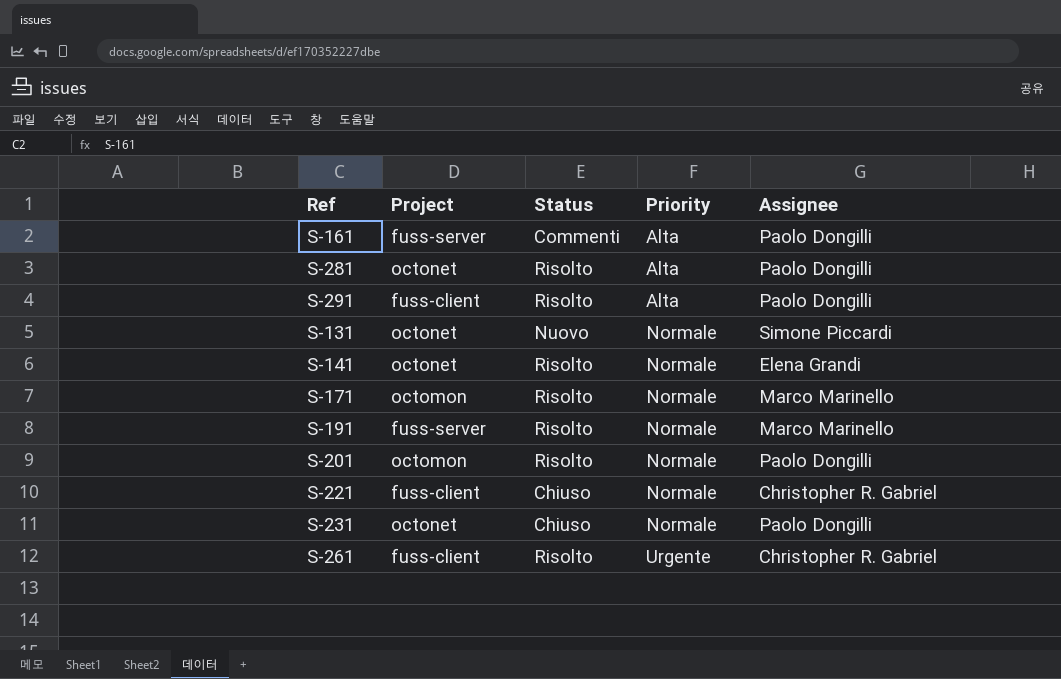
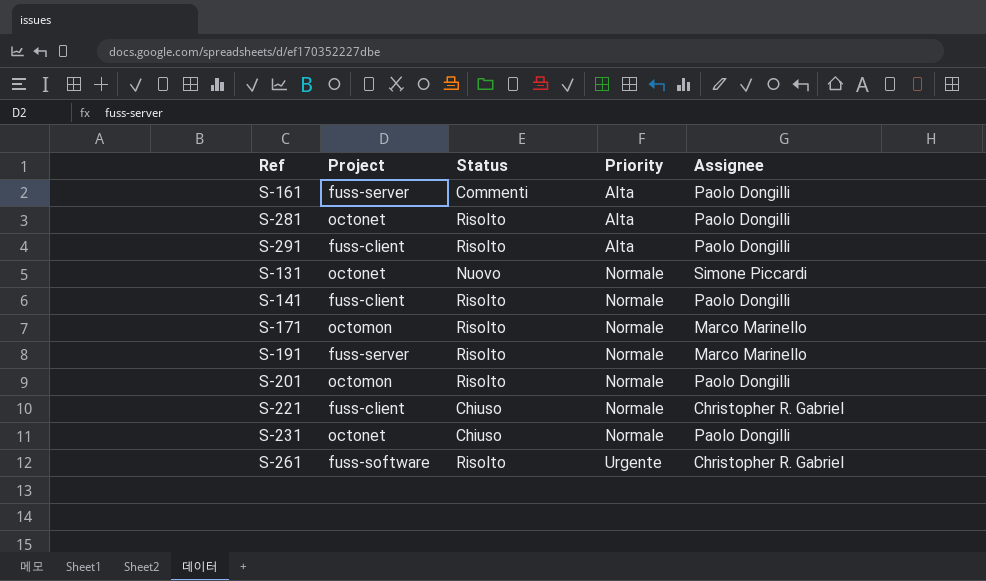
S-141 | Project: octonet -> fuss-client
S-141 | Assignee: Elena Grandi -> Paolo Dongilli
S-261 | Project: fuss-client -> fuss-software

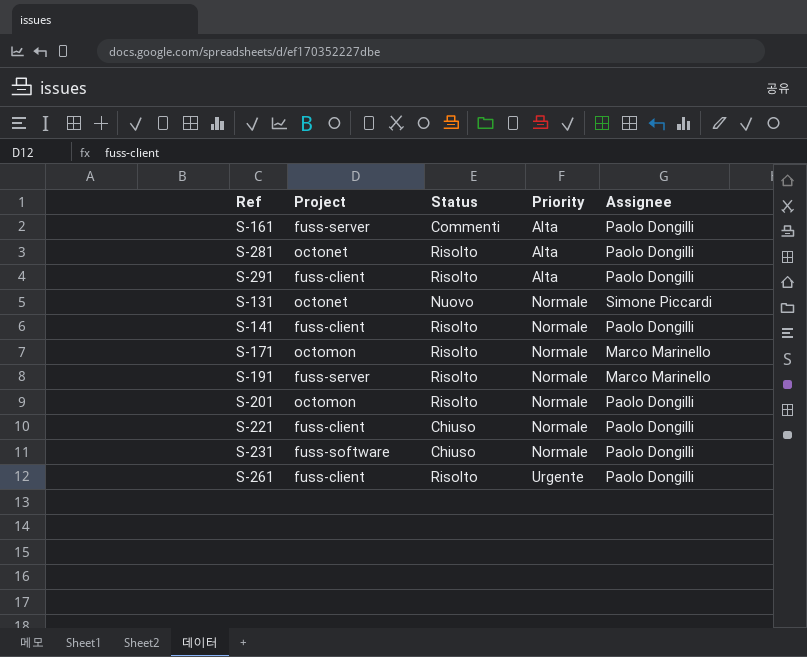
S-221 | Assignee: Christopher R. Gabriel -> Paolo Dongilli
S-231 | Project: octonet -> fuss-software
S-261 | Project: fuss-software -> fuss-client
S-261 | Assignee: Christopher R. Gabriel -> Paolo Dongilli

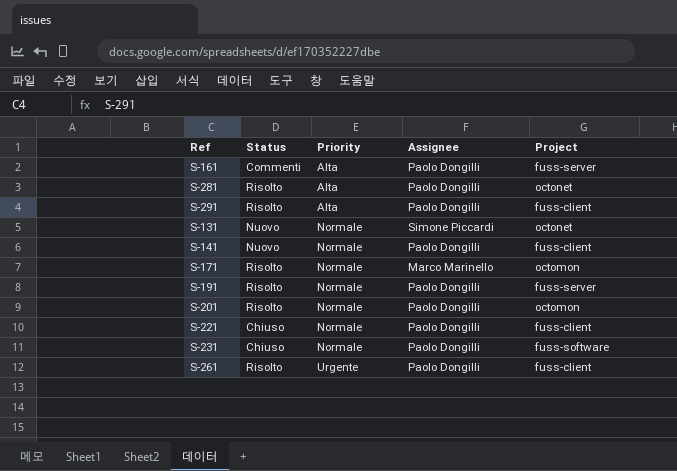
column Project | position: 2 -> 5
S-141 | Status: Risolto -> Nuovo
S-191 | Assignee: Marco Marinello -> Paolo Dongilli

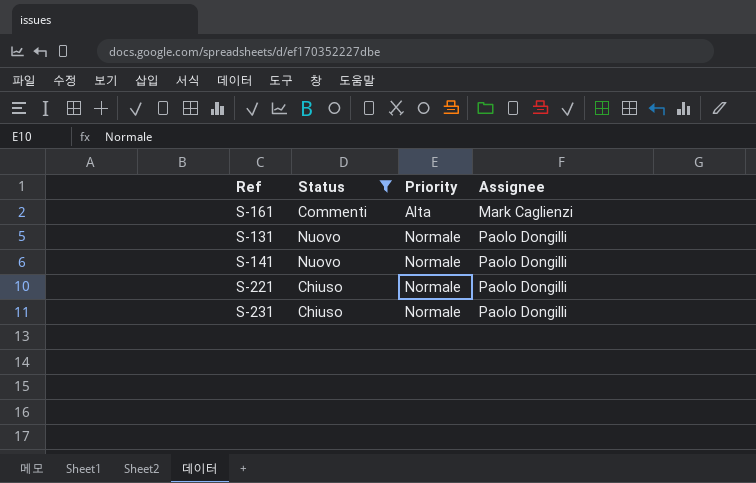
filter: none -> Status != Risolto
column Project | position: 5 -> none
S-161 | Assignee: Paolo Dongilli -> Mark Caglienzi
S-131 | Assignee: Simone Piccardi -> Paolo Dongilli

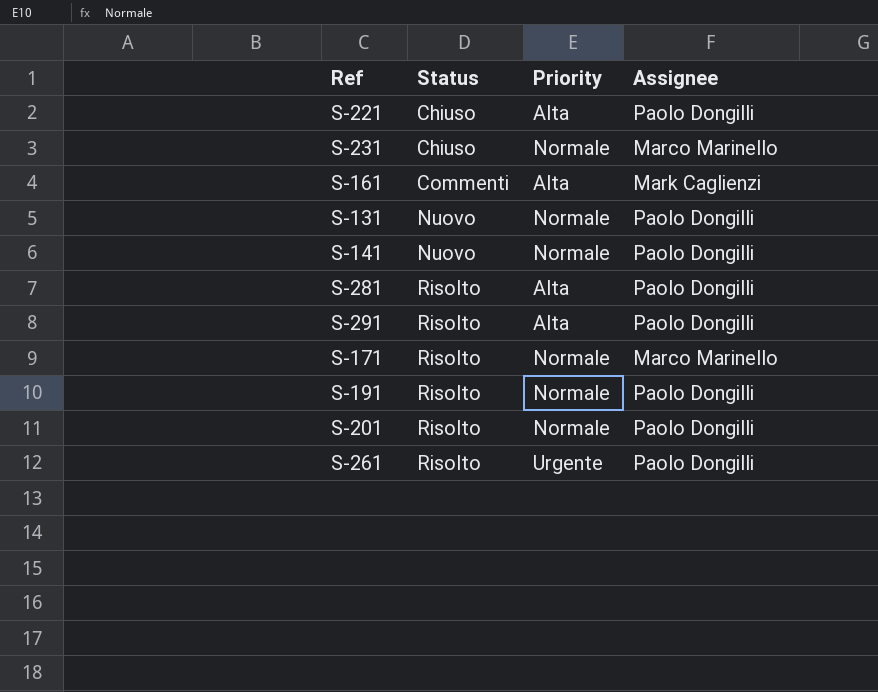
filter: Status != Risolto -> none
row order: Priority ascending -> Status ascending
S-221 | Priority: Normale -> Alta
S-231 | Assignee: Paolo Dongilli -> Marco Marinello

